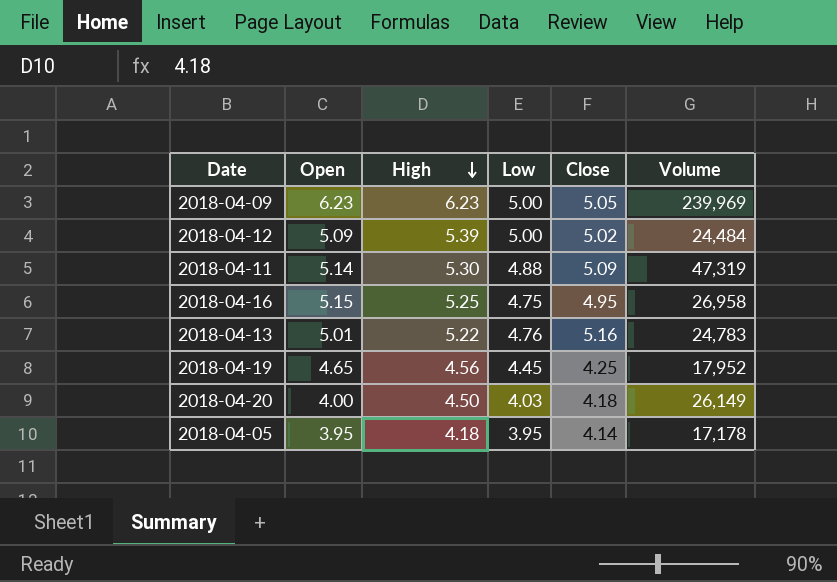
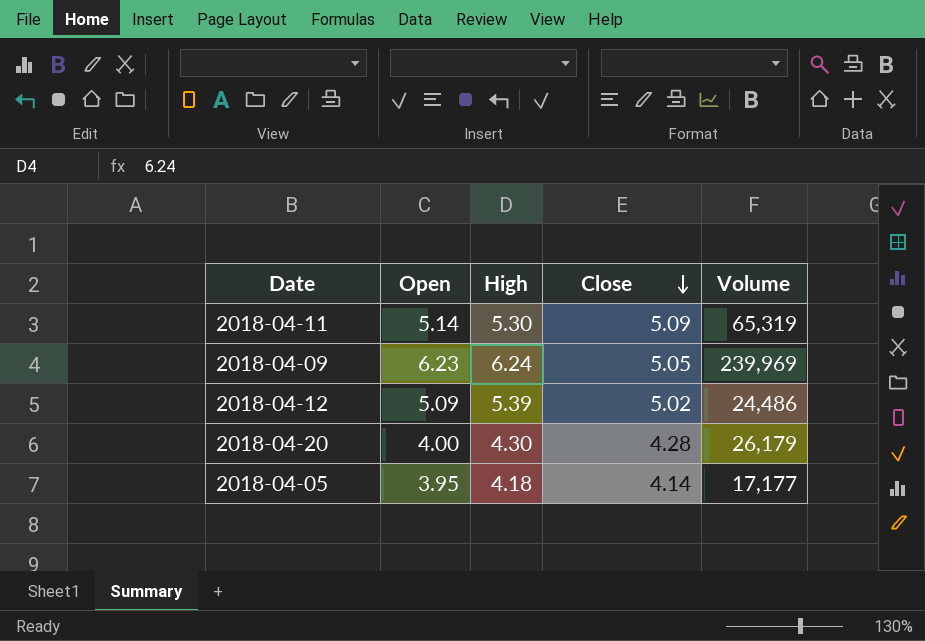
row order: High descending -> Close descending
column Low | position: 4 -> none
row 2018-04-16: 5.15 | 5.25 | 4.75 | 4.95 | 26,958 -> none
row 2018-04-13: 5.01 | 5.22 | 4.76 | 5.16 | 24,783 -> none
row 2018-04-19: 4.65 | 4.56 | 4.45 | 4.25 | 17,952 -> none
2018-04-11 | Volume: 47,319 -> 65,319
2018-04-09 | High: 6.23 -> 6.24
2018-04-12 | Volume: 24,484 -> 24,486
2018-04-20 | High: 4.50 -> 4.30
2018-04-20 | Close: 4.18 -> 4.28
2018-04-20 | Volume: 26,149 -> 26,179
2018-04-05 | Volume: 17,178 -> 17,177

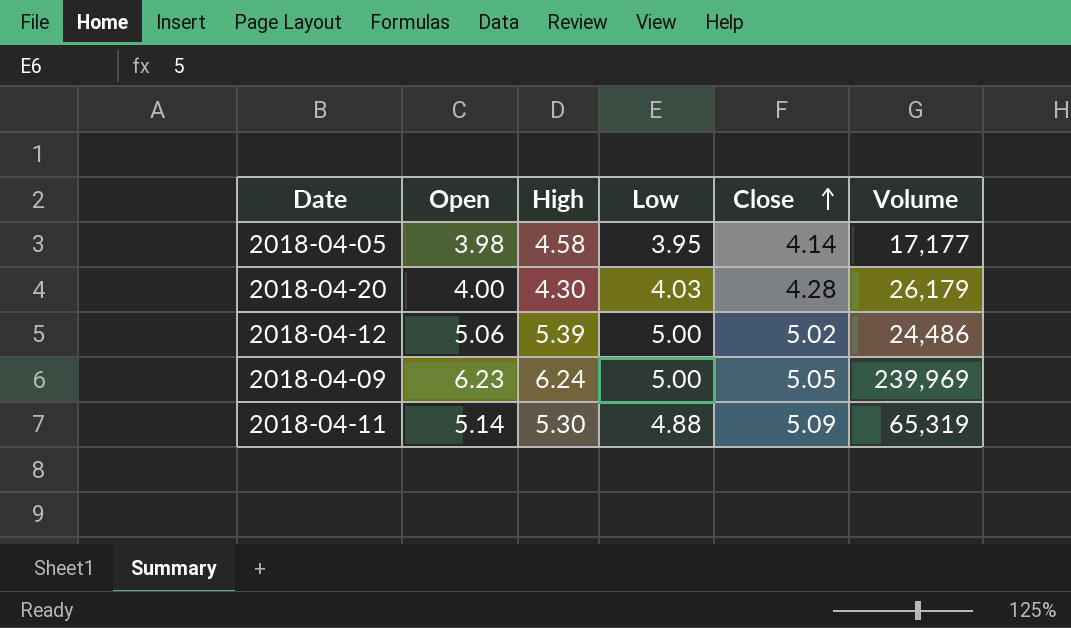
row order: Close descending -> Close ascending
column Low | position: none -> 4
2018-04-05 | Open: 3.95 -> 3.98
2018-04-05 | High: 4.18 -> 4.58
2018-04-12 | Open: 5.09 -> 5.06

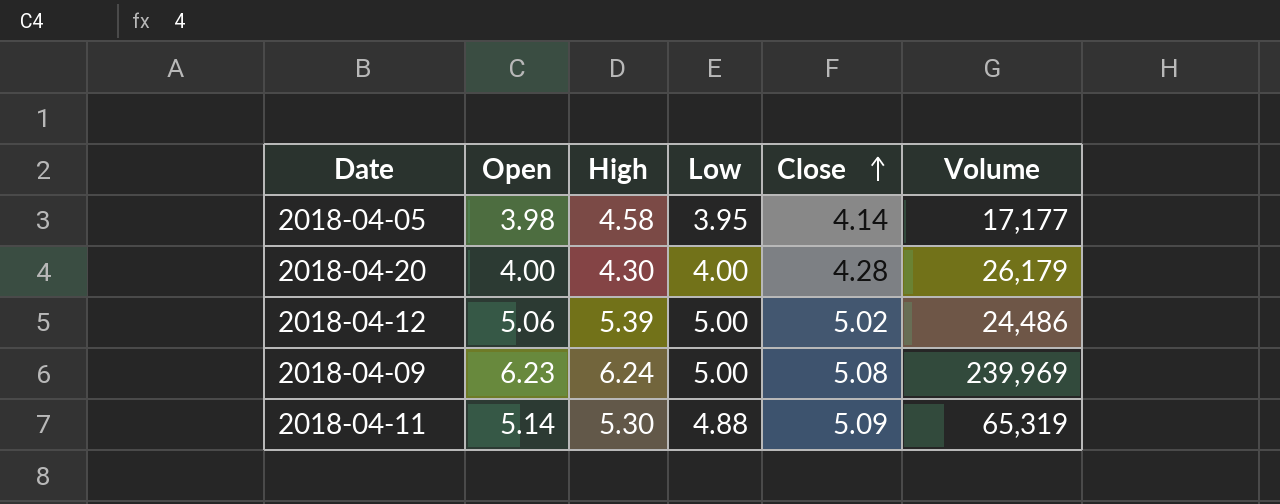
2018-04-20 | Low: 4.03 -> 4.00
2018-04-09 | Close: 5.05 -> 5.08

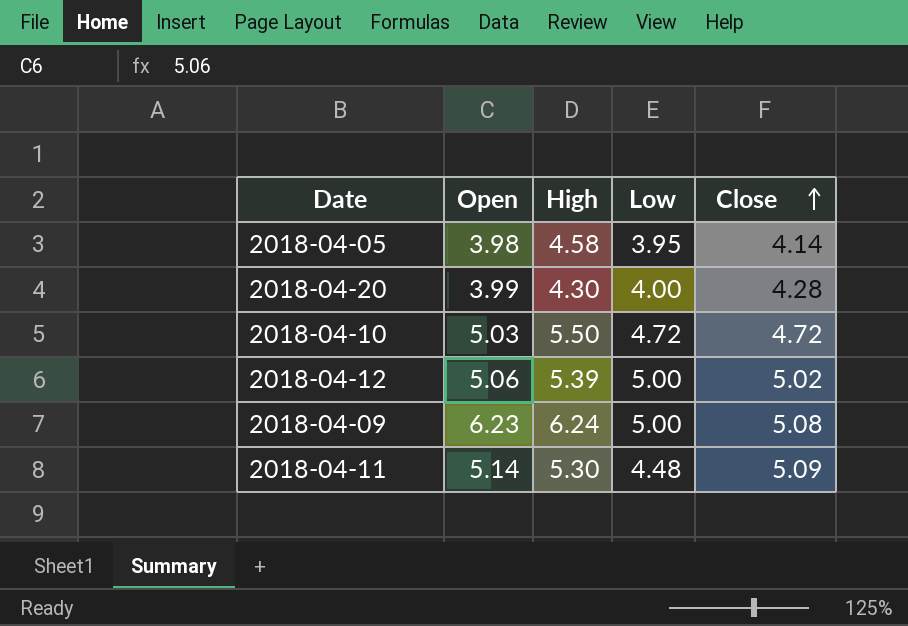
column Volume | position: 6 -> none
2018-04-20 | Open: 4.00 -> 3.99
row 2018-04-10: none -> 5.03 | 5.50 | 4.72 | 4.72
2018-04-11 | Low: 4.88 -> 4.48

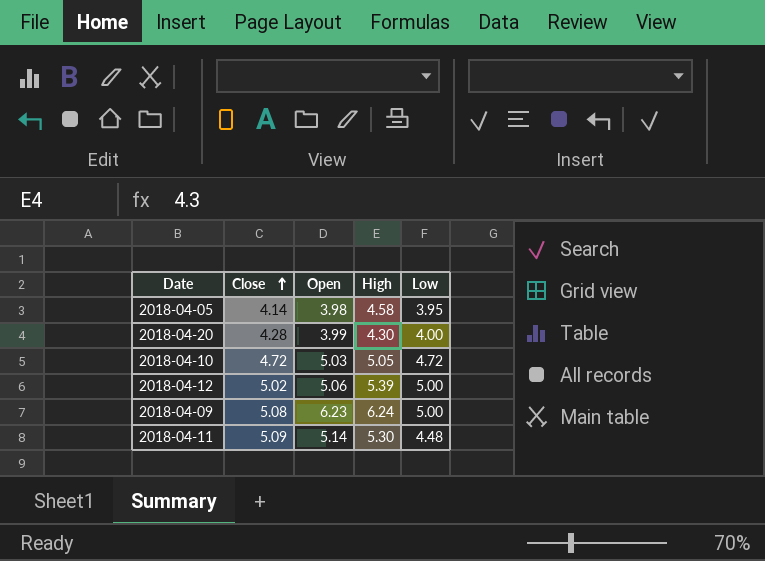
column Close | position: 5 -> 2
2018-04-10 | High: 5.50 -> 5.05

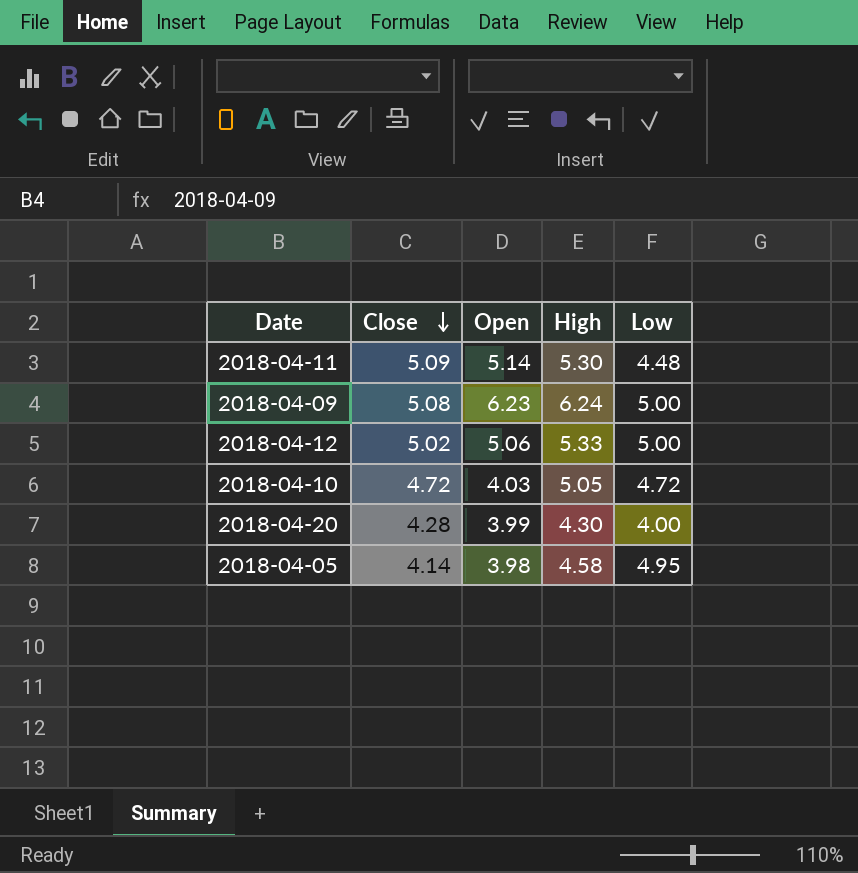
row order: Close ascending -> Close descending
2018-04-12 | High: 5.39 -> 5.33
2018-04-10 | Open: 5.03 -> 4.03
2018-04-05 | Low: 3.95 -> 4.95

